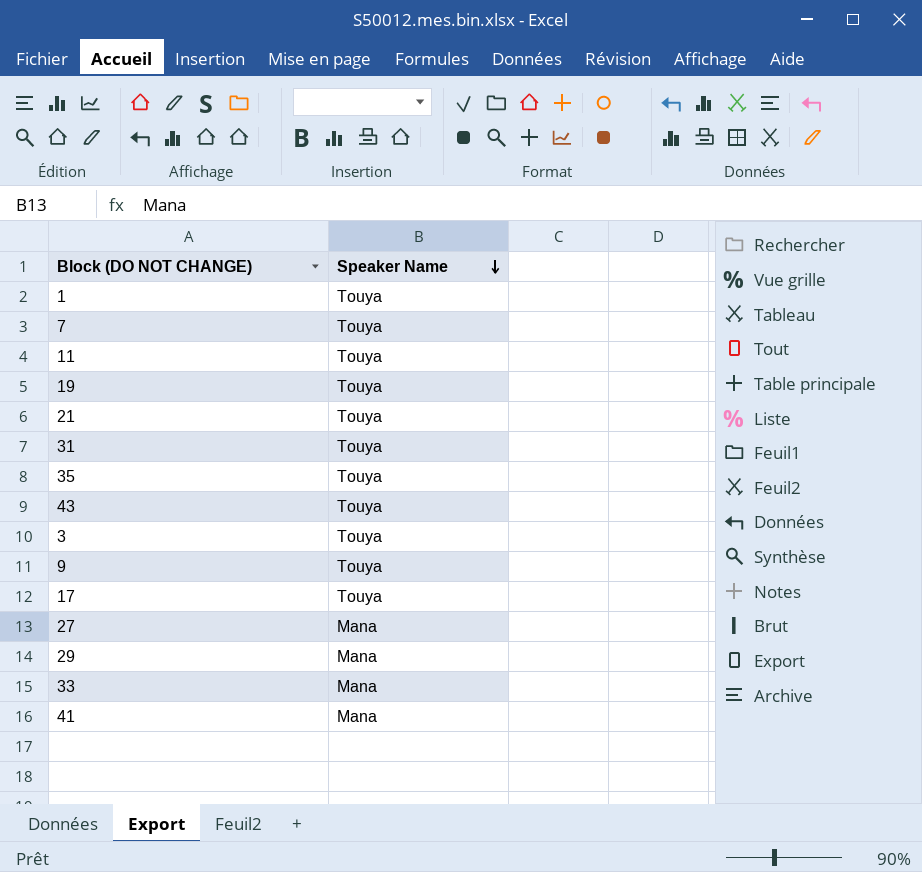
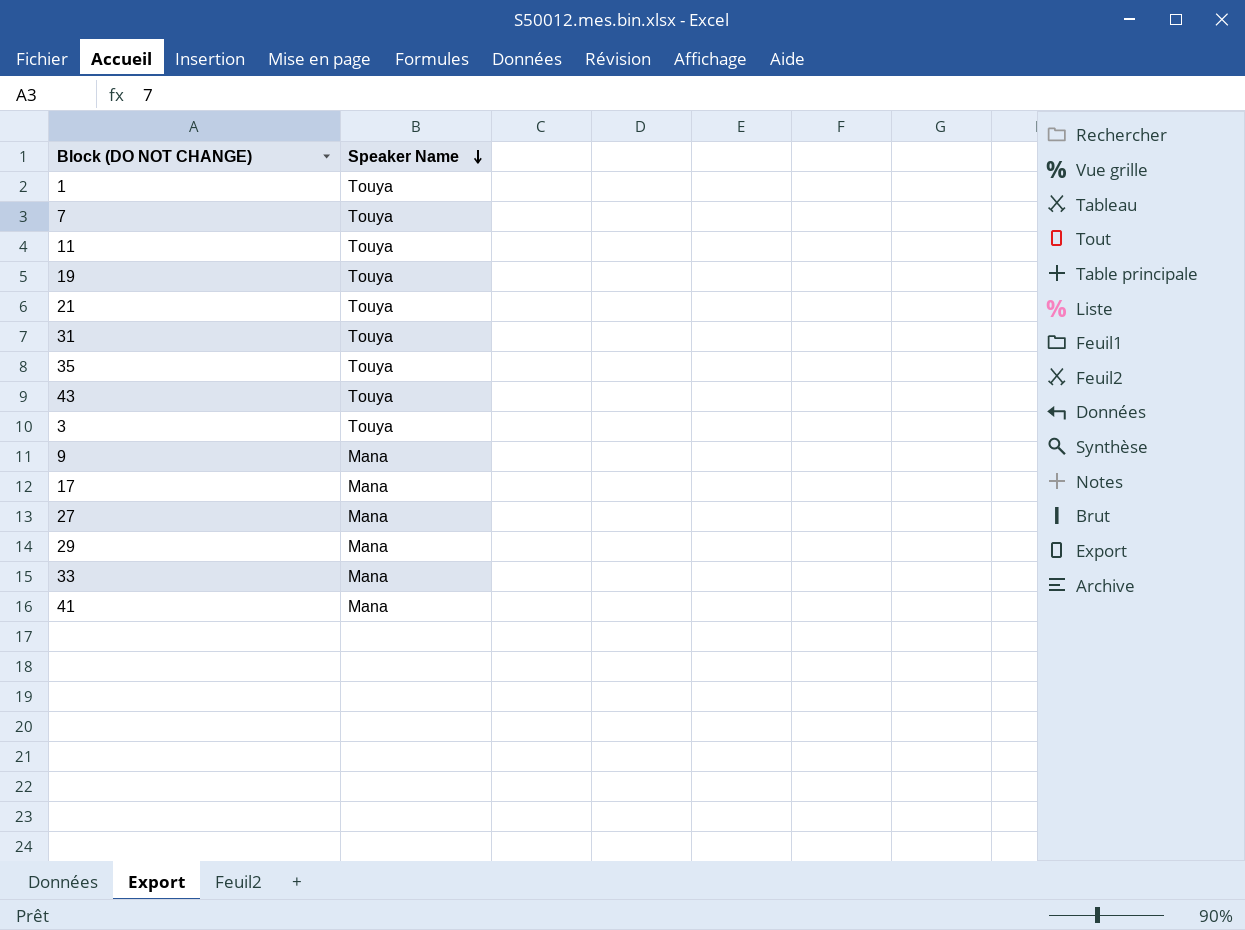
9 | Speaker Name: Touya -> Mana
17 | Speaker Name: Touya -> Mana

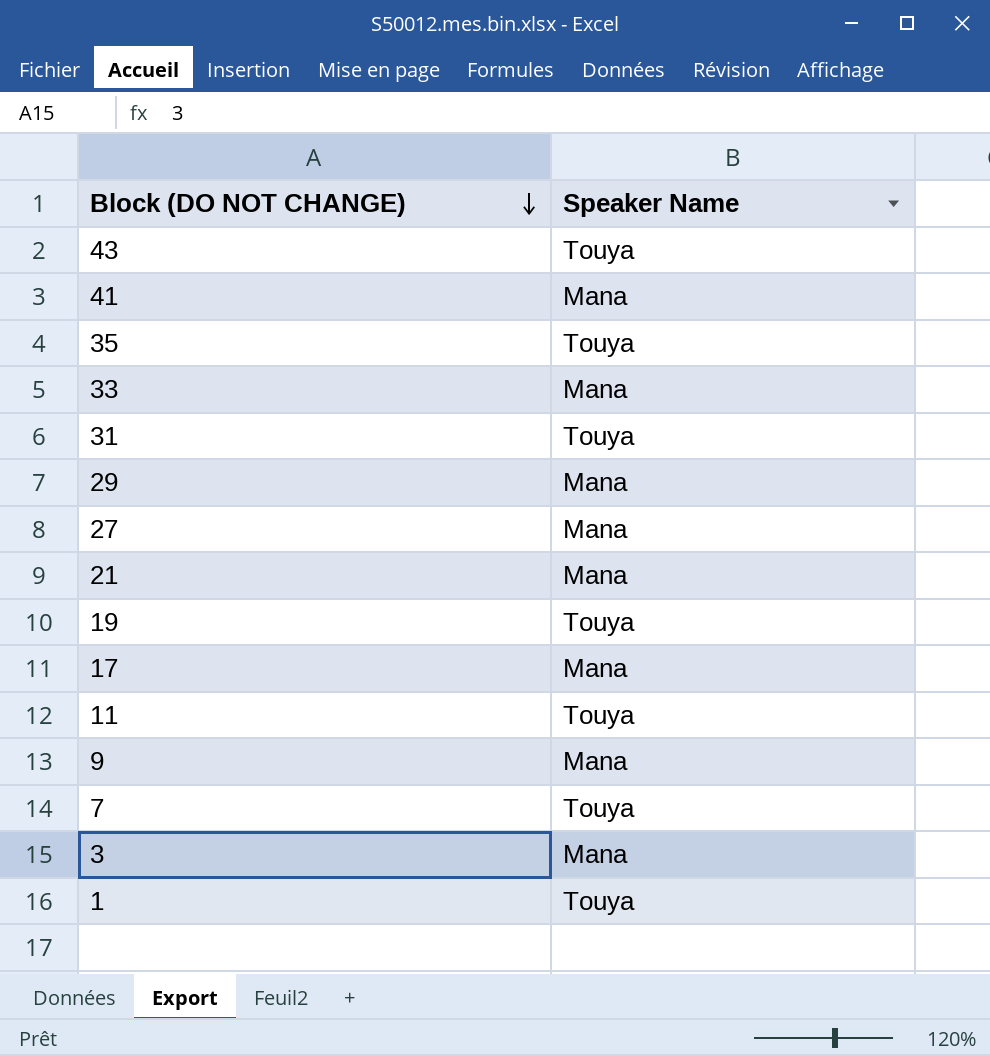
row order: Speaker Name descending -> Block (DO NOT CHANGE) descending
21 | Speaker Name: Touya -> Mana
3 | Speaker Name: Touya -> Mana

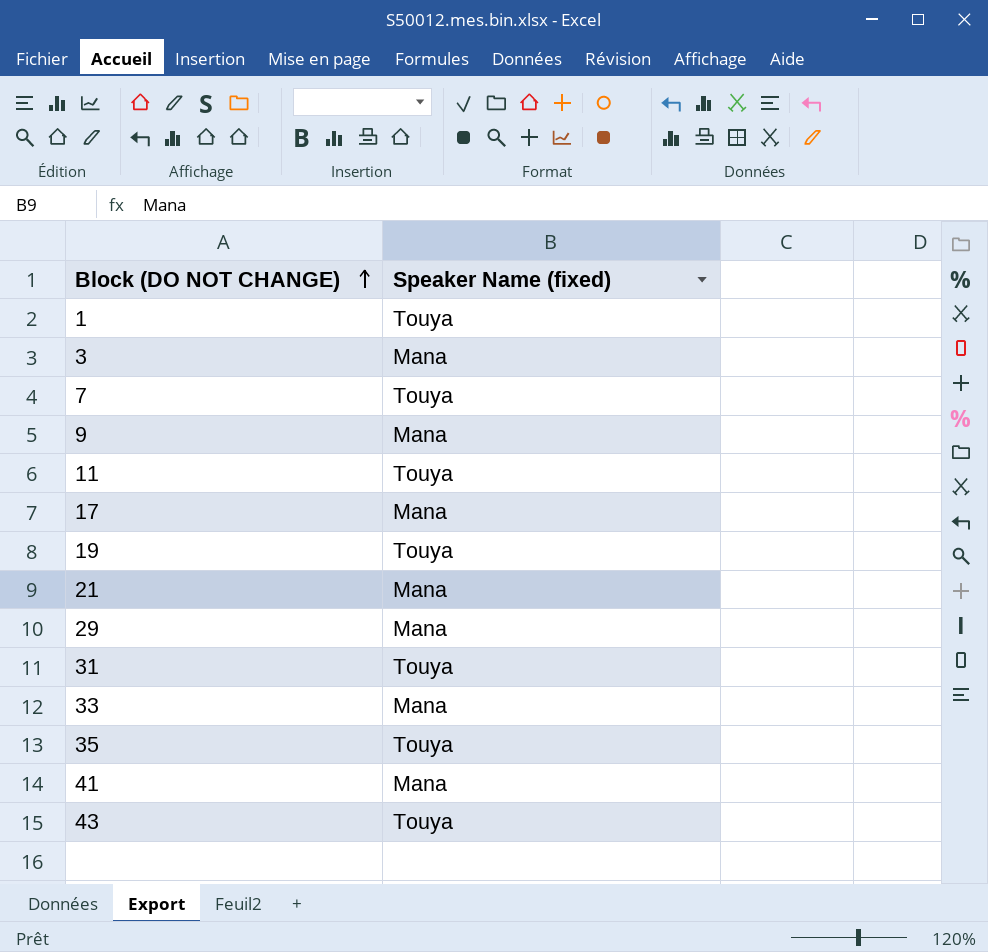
row order: Block (DO NOT CHANGE) descending -> Block (DO NOT CHANGE) ascending
column name: Speaker Name -> Speaker Name (fixed)
row 27: Mana -> none

